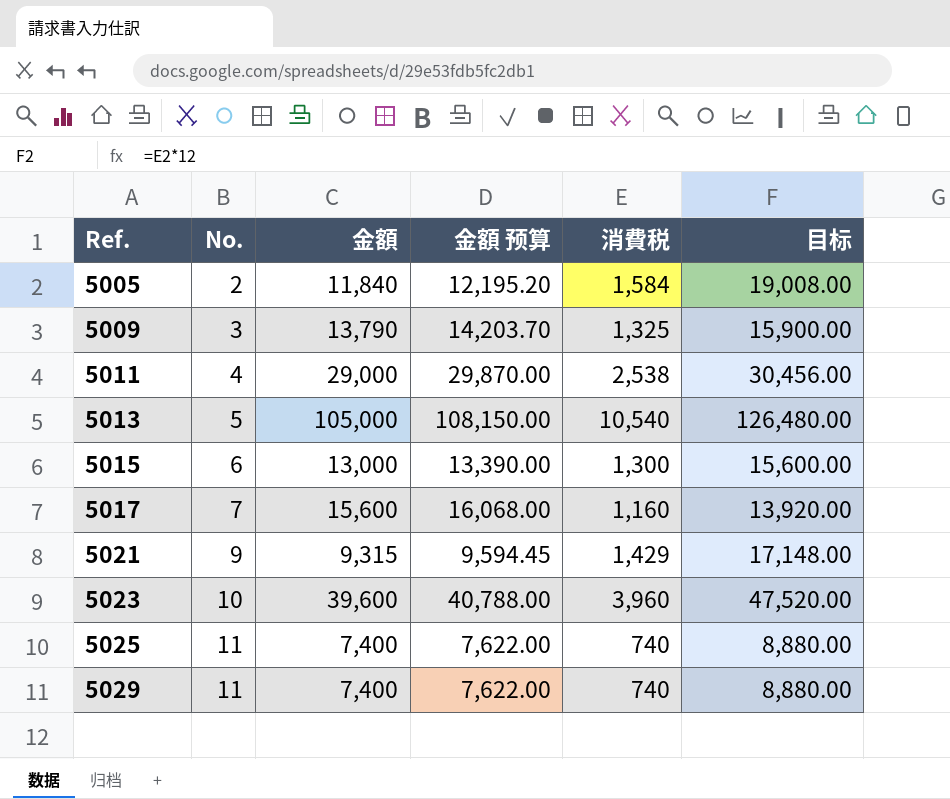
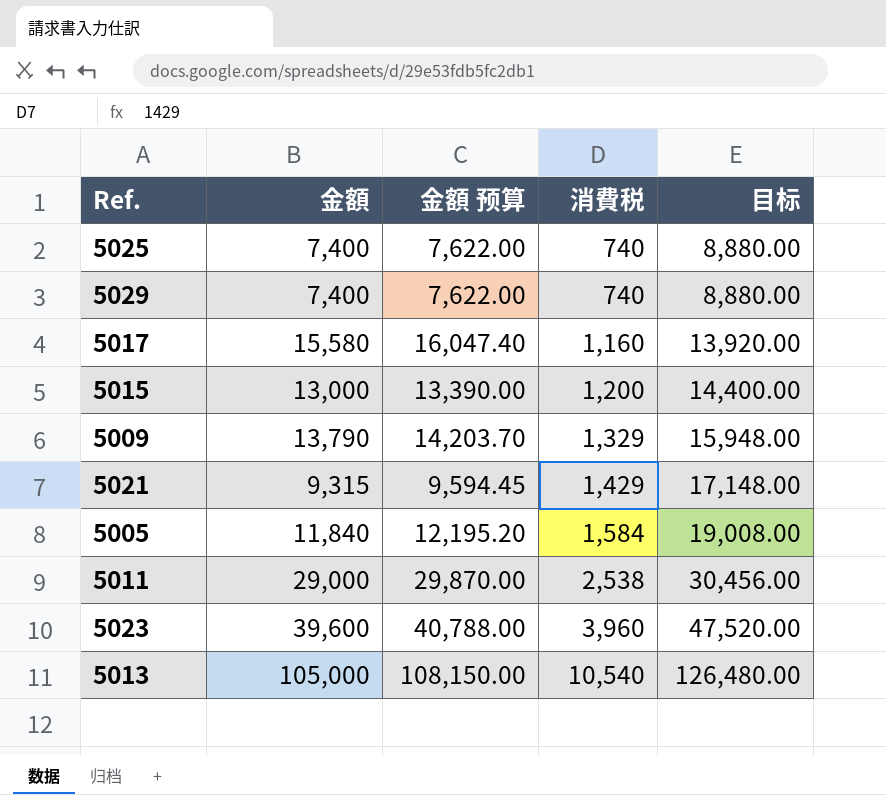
row order: Ref. ascending -> 消費税 ascending
column No. | position: 2 -> none
5017 | 金額: 15,600 -> 15,580
5017 | 金額 预算: 16,068.00 -> 16,047.40
5015 | 消費税: 1,300 -> 1,200
5015 | 目标: 15,600.00 -> 14,400.00
5009 | 消費税: 1,325 -> 1,329
5009 | 目标: 15,900.00 -> 15,948.00

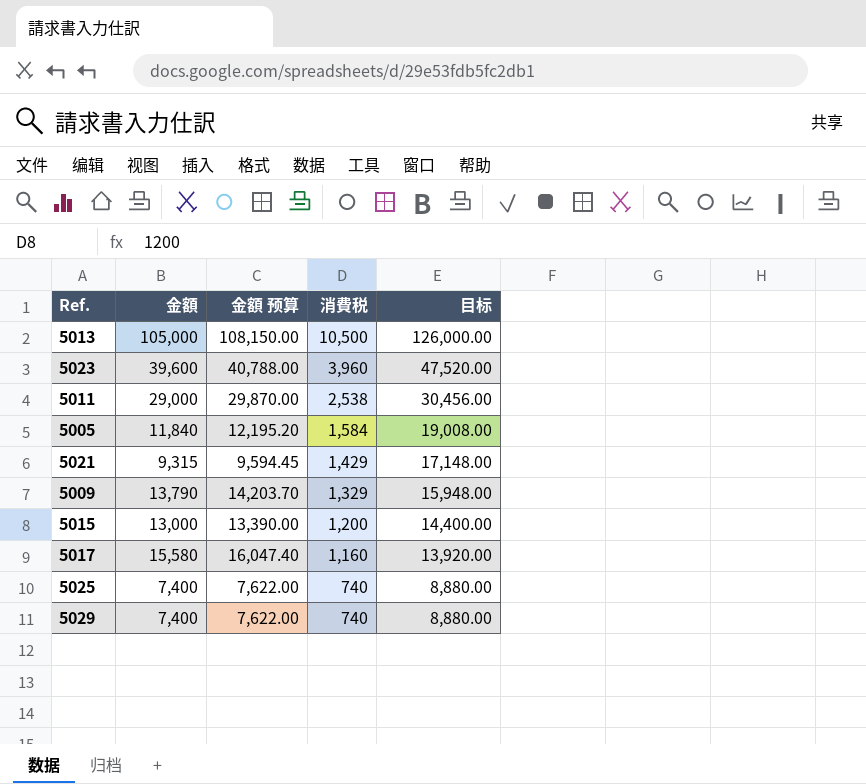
row order: 消費税 ascending -> 消費税 descending
5013 | 消費税: 10,540 -> 10,500
5013 | 目标: 126,480.00 -> 126,000.00

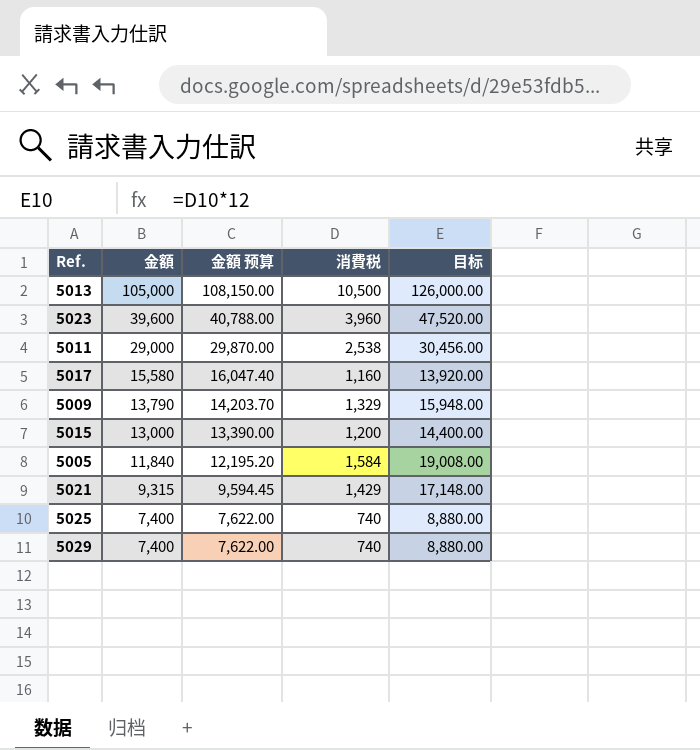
row order: 消費税 descending -> 金額 descending

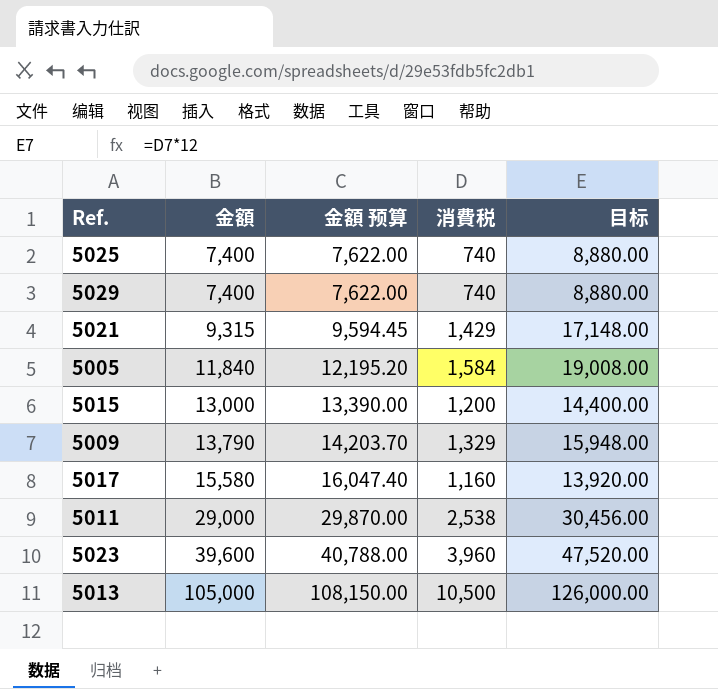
row order: 金額 descending -> 金額 ascending

